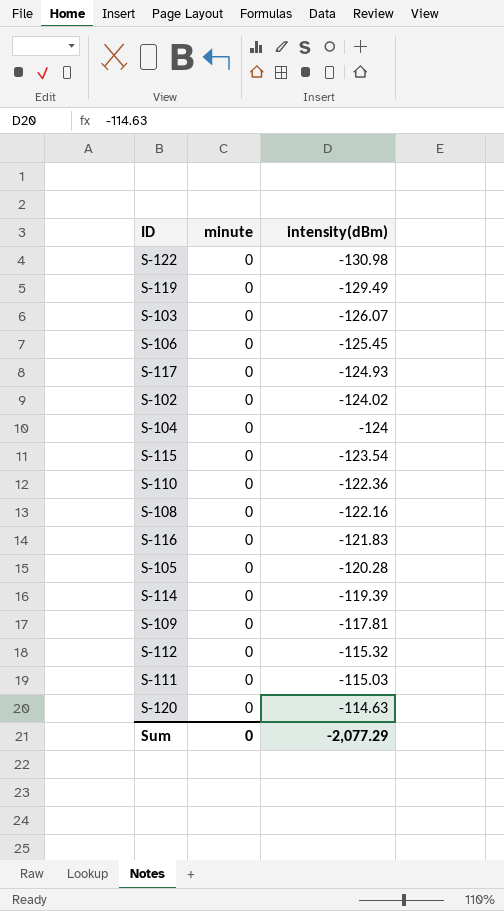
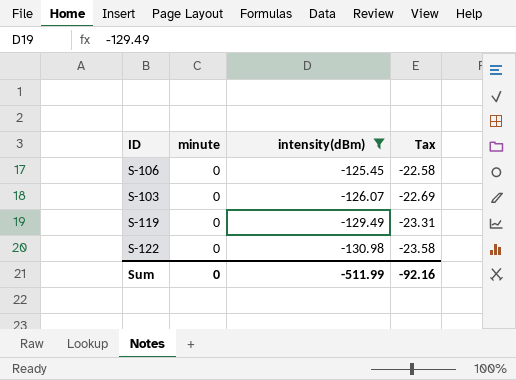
filter: none -> intensity(dBm) <= -125.45
row order: intensity(dBm) ascending -> intensity(dBm) descending
column Tax | formula: none -> [intensity(dBm)] * 0.18
Sum | intensity(dBm): -2,077.29 -> -511.99

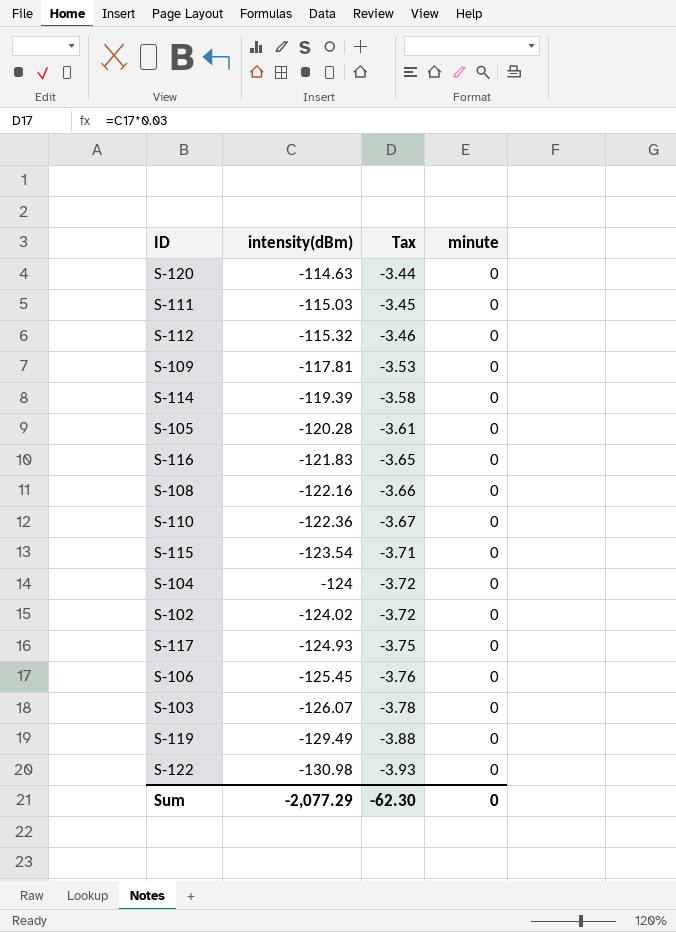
filter: intensity(dBm) <= -125.45 -> none
column Tax | formula: [intensity(dBm)] * 0.18 -> [intensity(dBm)] * 0.03
column minute | position: 2 -> 4
Sum | intensity(dBm): -511.99 -> -2,077.29
Sum | Tax: -92.16 -> -62.30

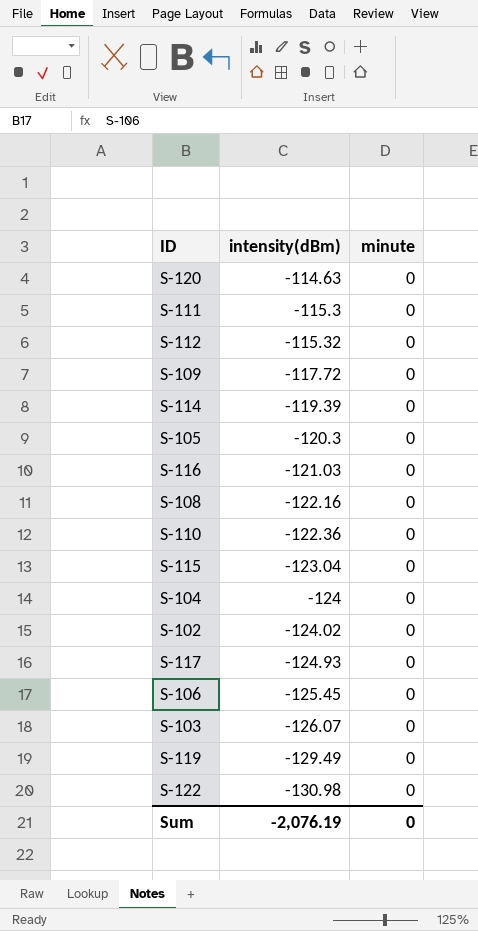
column Tax | formula: [intensity(dBm)] * 0.03 -> none
S-111 | intensity(dBm): -115.03 -> -115.3
S-109 | intensity(dBm): -117.81 -> -117.72
S-105 | intensity(dBm): -120.28 -> -120.3
S-116 | intensity(dBm): -121.83 -> -121.03
S-115 | intensity(dBm): -123.54 -> -123.04
Sum | intensity(dBm): -2,077.29 -> -2,076.19

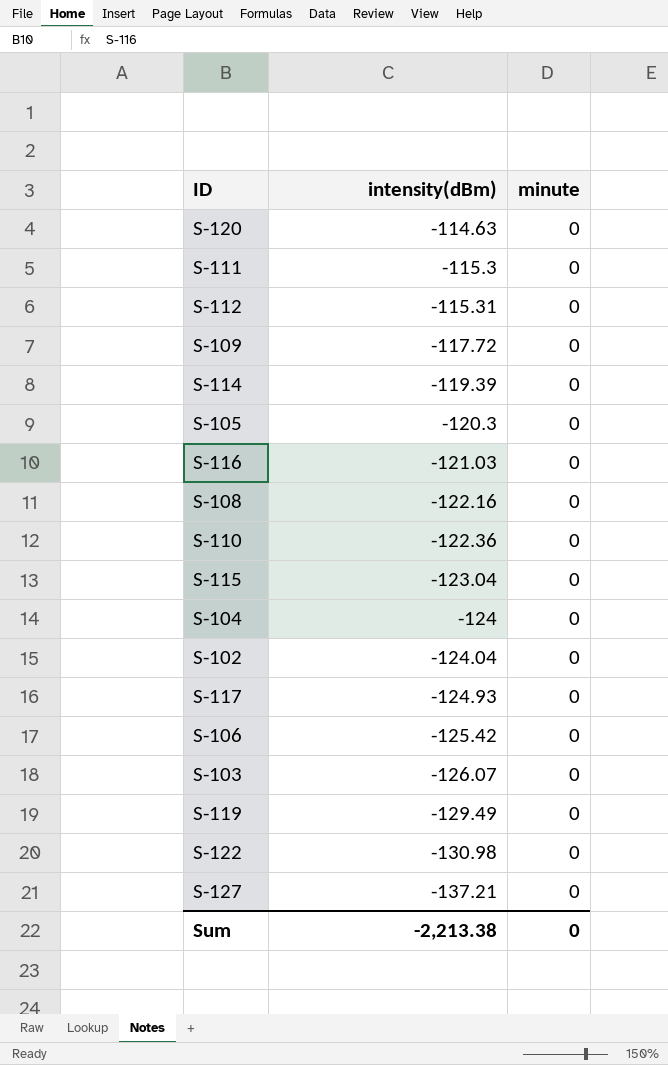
S-112 | intensity(dBm): -115.32 -> -115.31
S-102 | intensity(dBm): -124.02 -> -124.04
S-106 | intensity(dBm): -125.45 -> -125.42
row S-127: none -> -137.21 | 0
Sum | intensity(dBm): -2,076.19 -> -2,213.38

